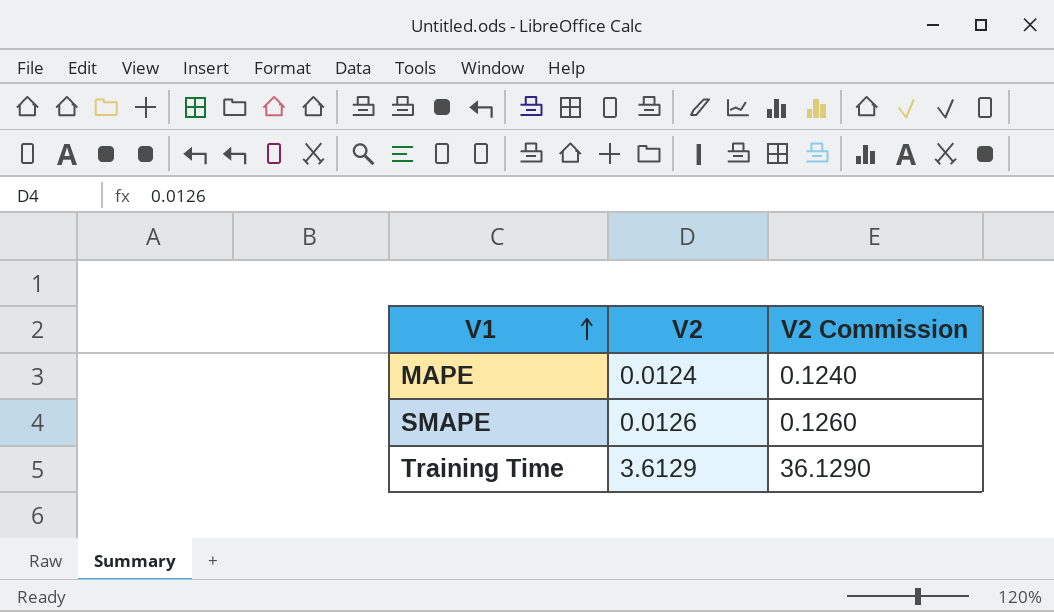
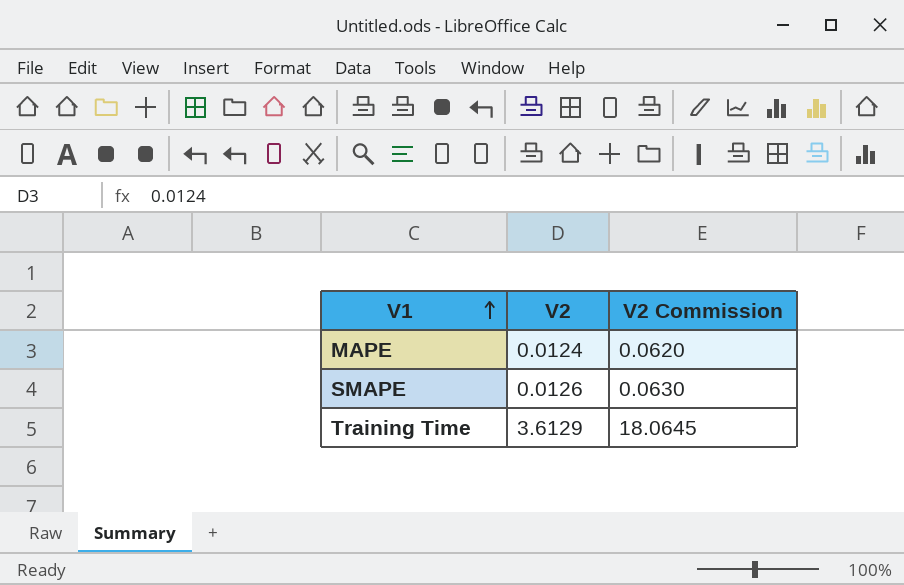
column V2 Commission | formula: [V2] * 10 -> [V2] * 5

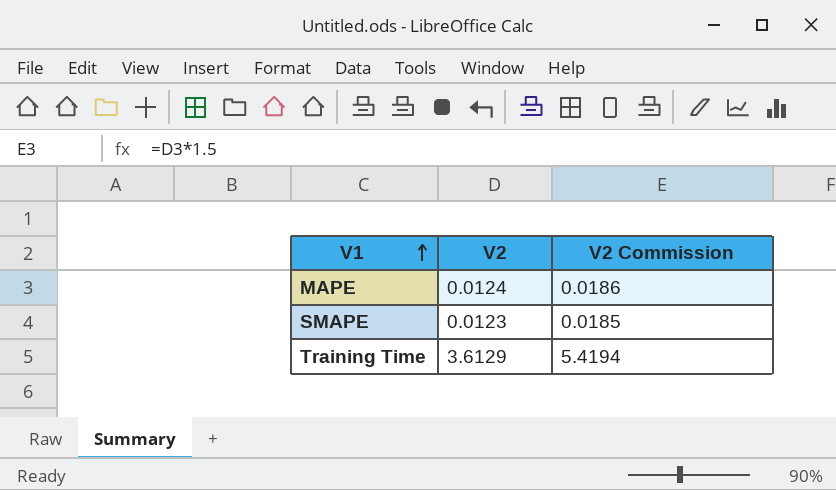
column V2 Commission | formula: [V2] * 5 -> [V2] * 1.5
SMAPE | V2: 0.0126 -> 0.0123

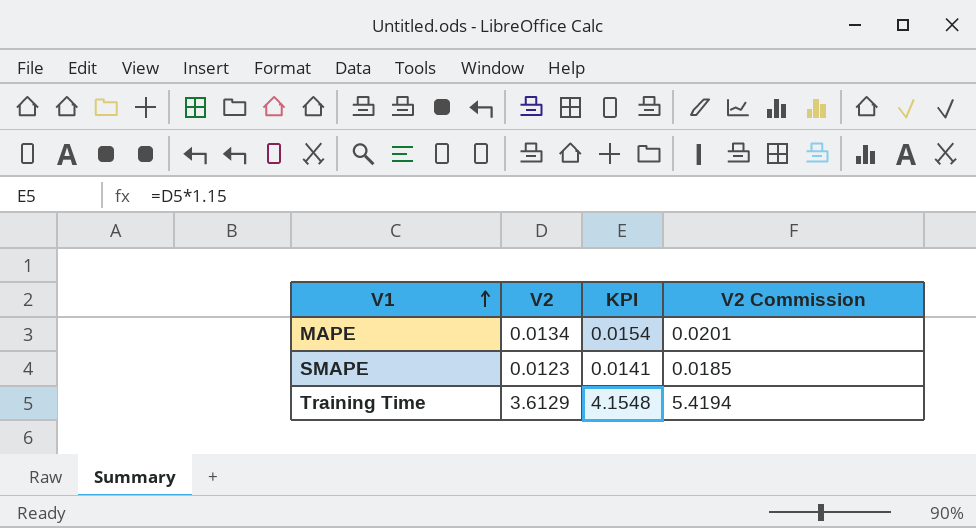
column KPI | formula: none -> [V2] * 1.15
MAPE | V2: 0.0124 -> 0.0134
MAPE | V2 Commission: 0.0186 -> 0.0201

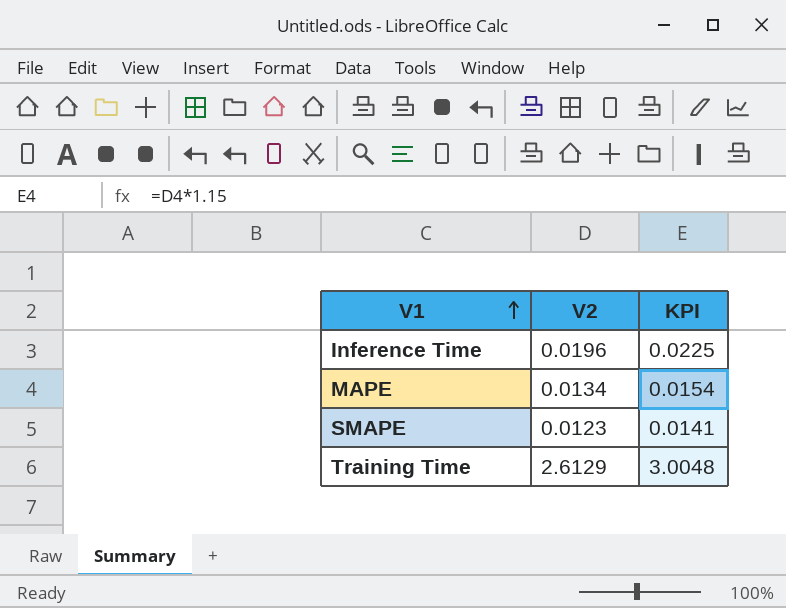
column V2 Commission | formula: [V2] * 1.5 -> none
row Inference Time: none -> 0.0196 | 0.0225
Training Time | V2: 3.6129 -> 2.6129
Training Time | KPI: 4.1548 -> 3.0048

